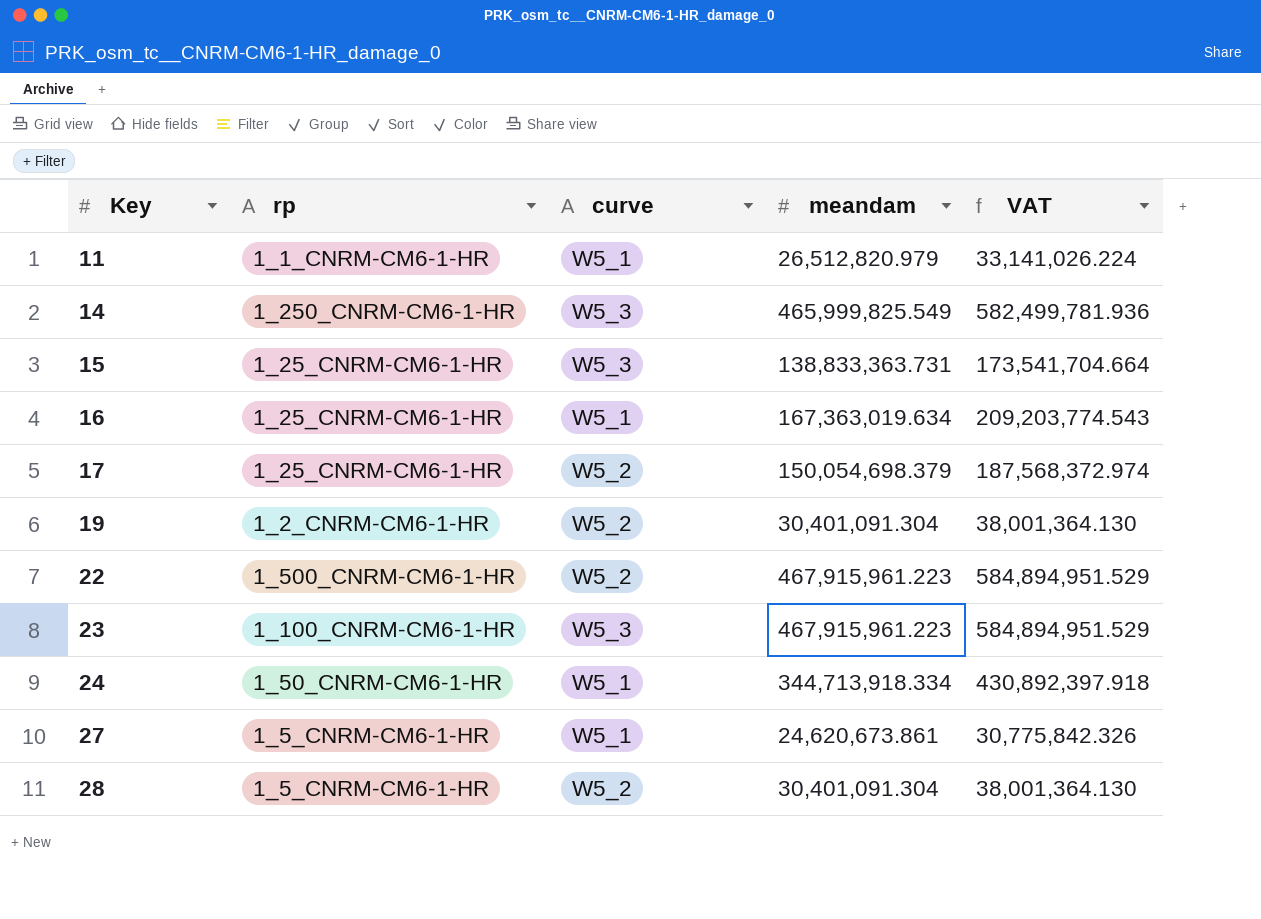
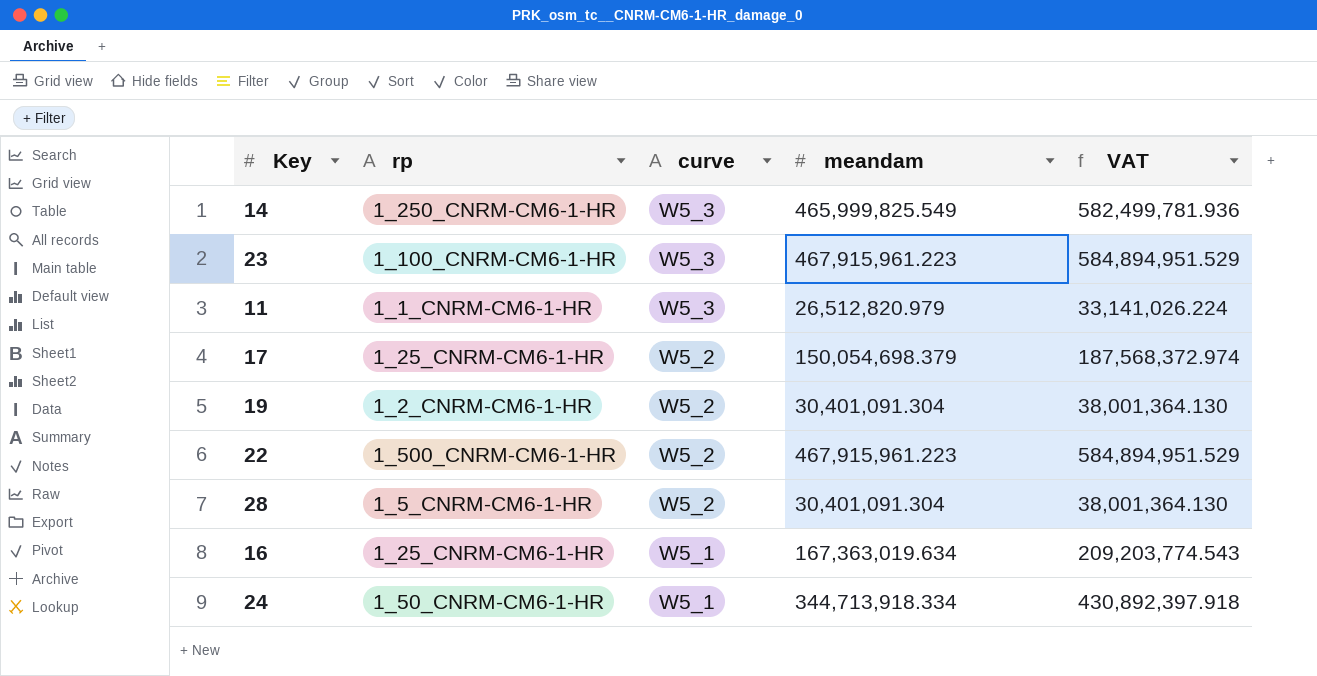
row order: Key ascending -> curve descending
row 15: 1_25_CNRM-CM6-1-HR | W5_3 | 138,833,363.731 | 173,541,704.664 -> none
row 27: 1_5_CNRM-CM6-1-HR | W5_1 | 24,620,673.861 | 30,775,842.326 -> none
11 | curve: W5_1 -> W5_3

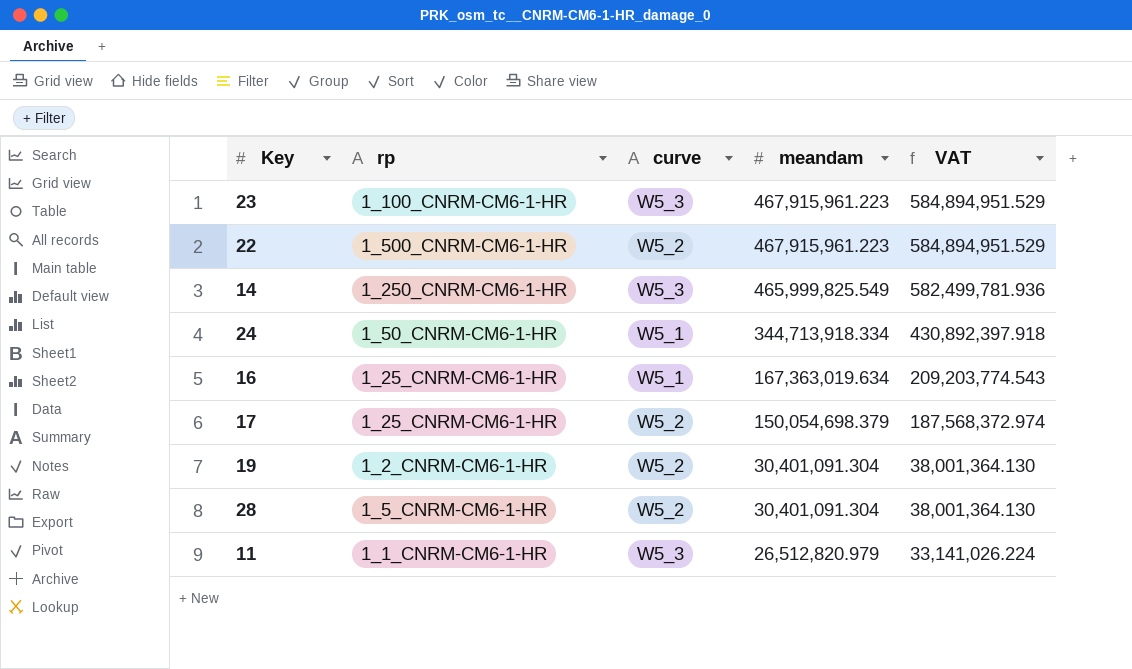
row order: curve descending -> meandam descending

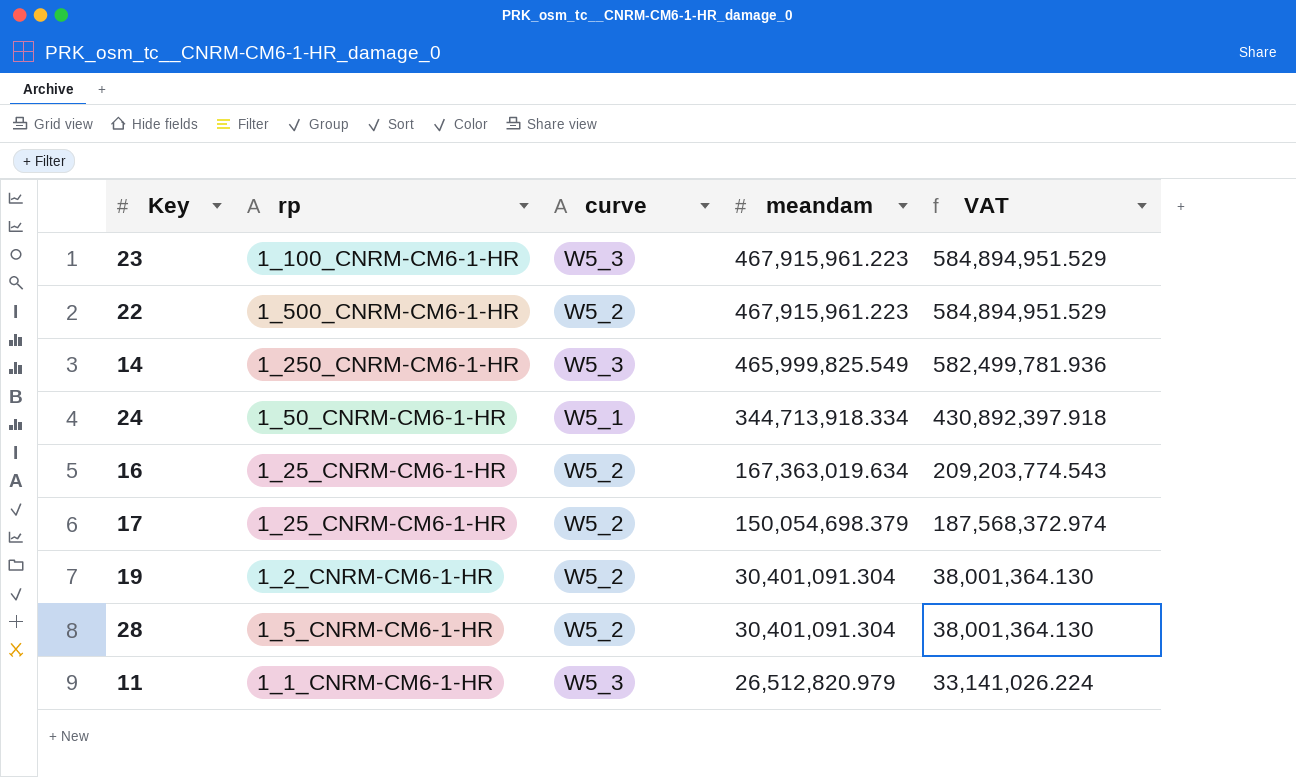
16 | curve: W5_1 -> W5_2

